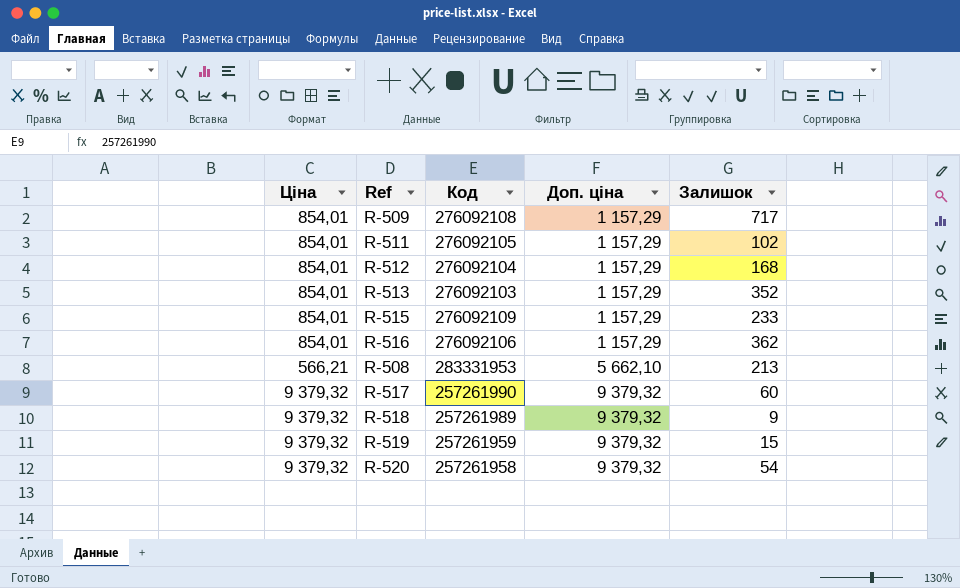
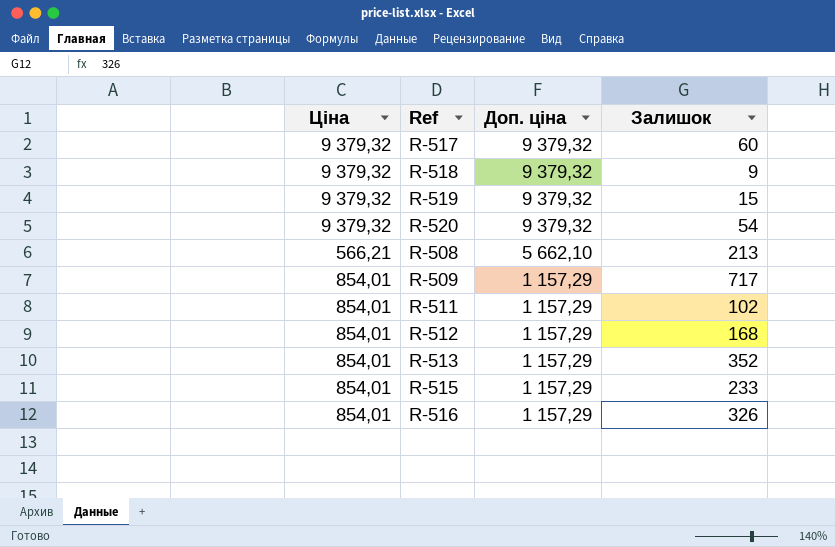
row order: Доп. ціна ascending -> Доп. ціна descending
column Код | position: 3 -> none
R-516 | Залишок: 362 -> 326

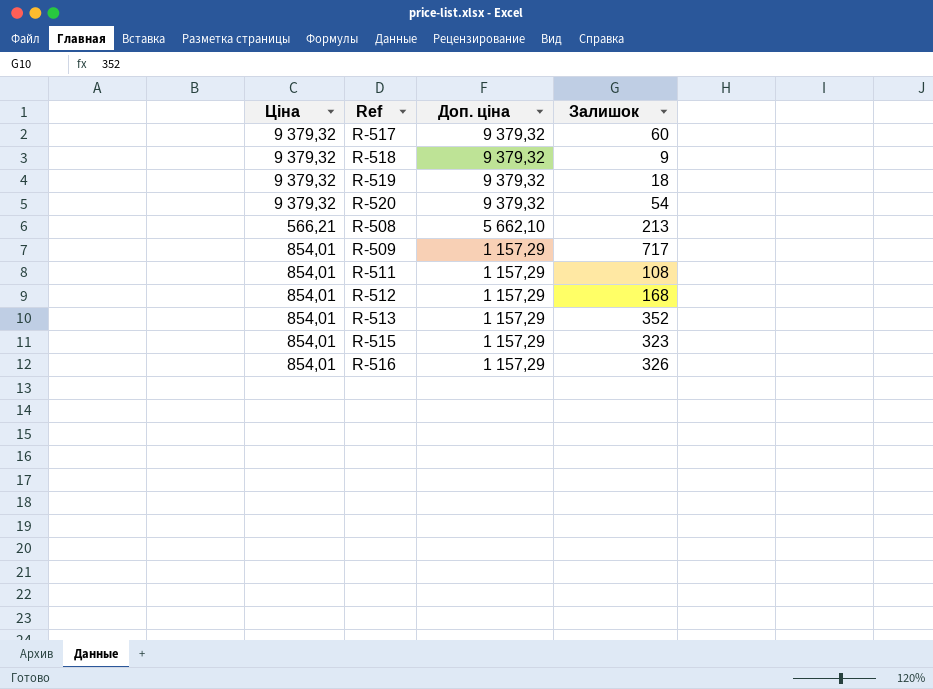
R-519 | Залишок: 15 -> 18
R-511 | Залишок: 102 -> 108
R-515 | Залишок: 233 -> 323

